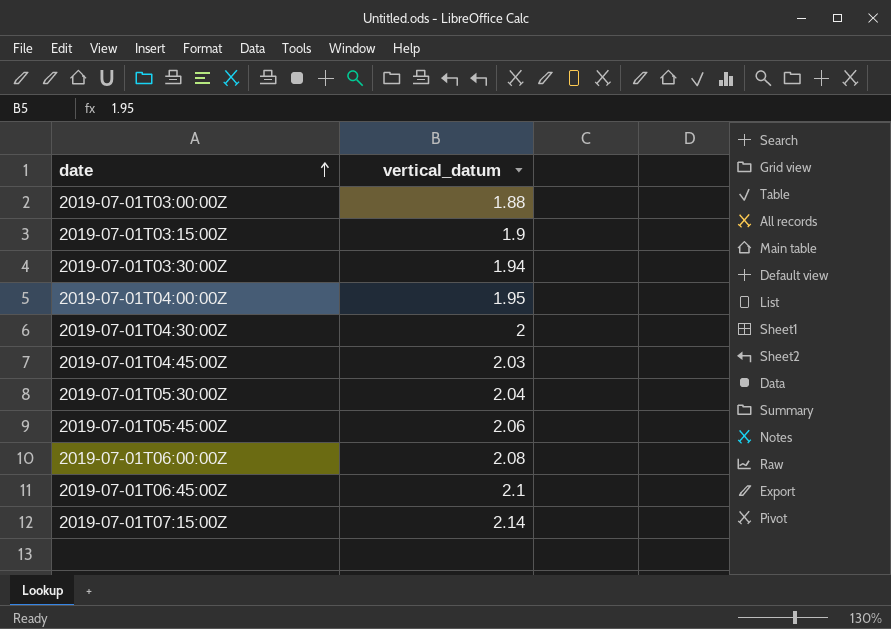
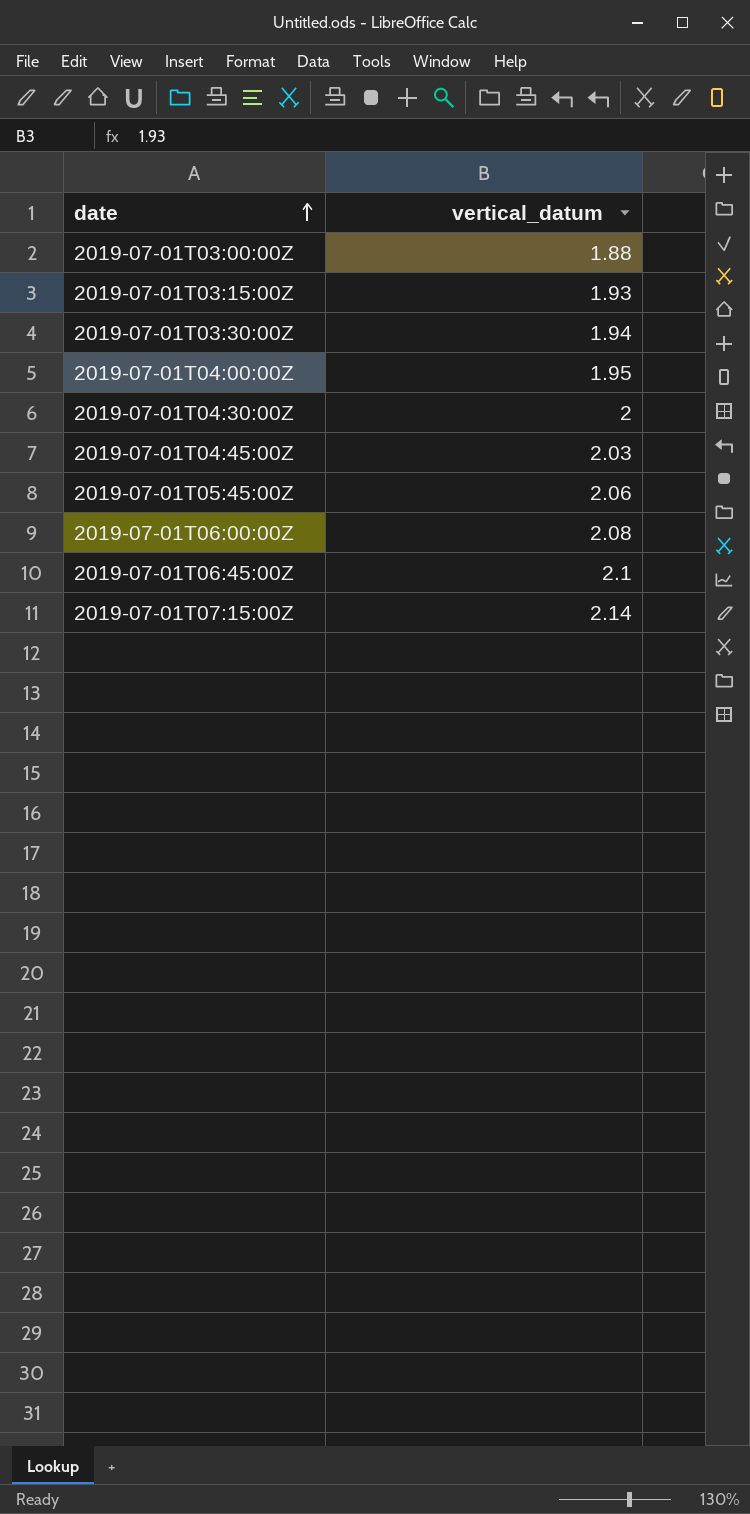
row 2019-07-01T05:30:00Z: 2.04 -> none
2019-07-01T03:15:00Z | vertical_datum: 1.9 -> 1.93

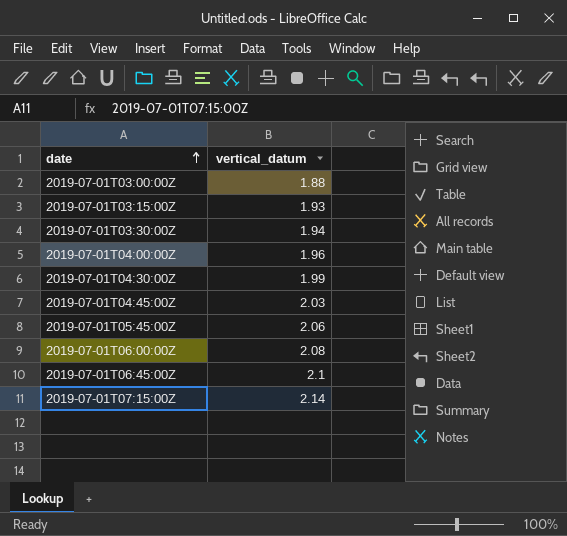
2019-07-01T04:00:00Z | vertical_datum: 1.95 -> 1.96
2019-07-01T04:30:00Z | vertical_datum: 2 -> 1.99

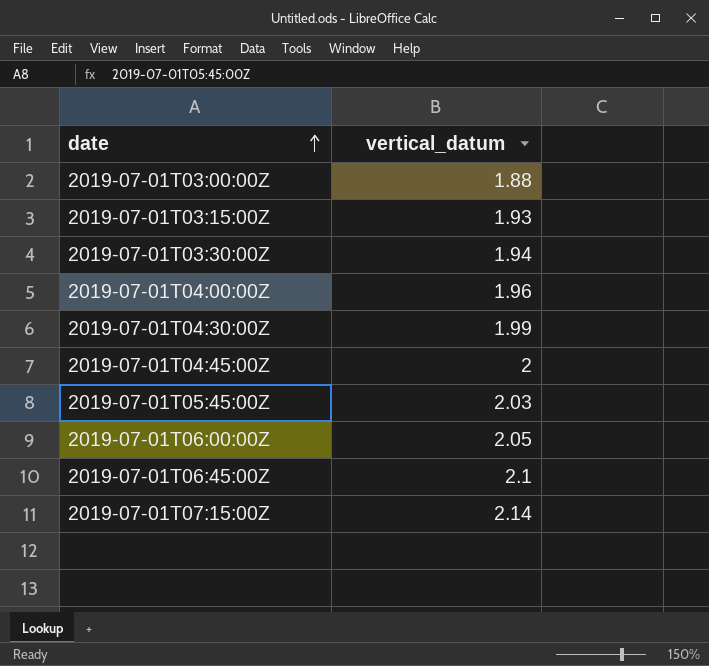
2019-07-01T04:45:00Z | vertical_datum: 2.03 -> 2
2019-07-01T05:45:00Z | vertical_datum: 2.06 -> 2.03
2019-07-01T06:00:00Z | vertical_datum: 2.08 -> 2.05

